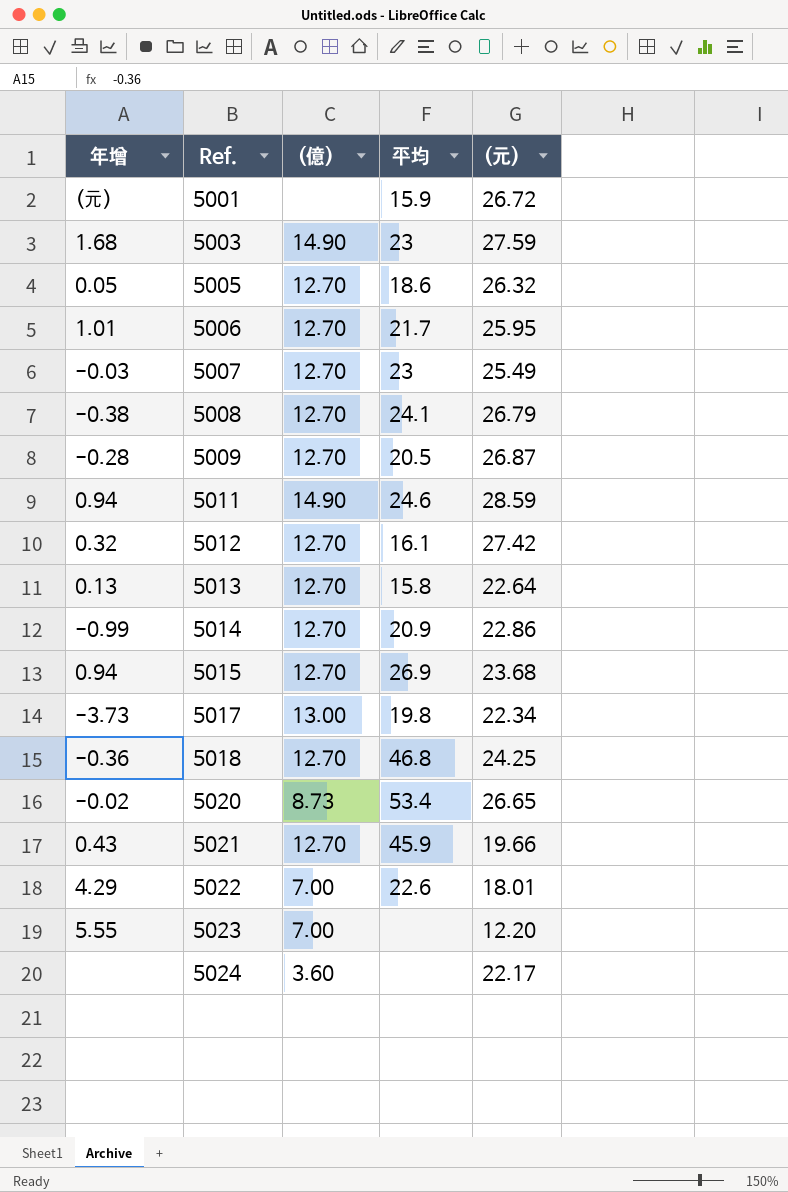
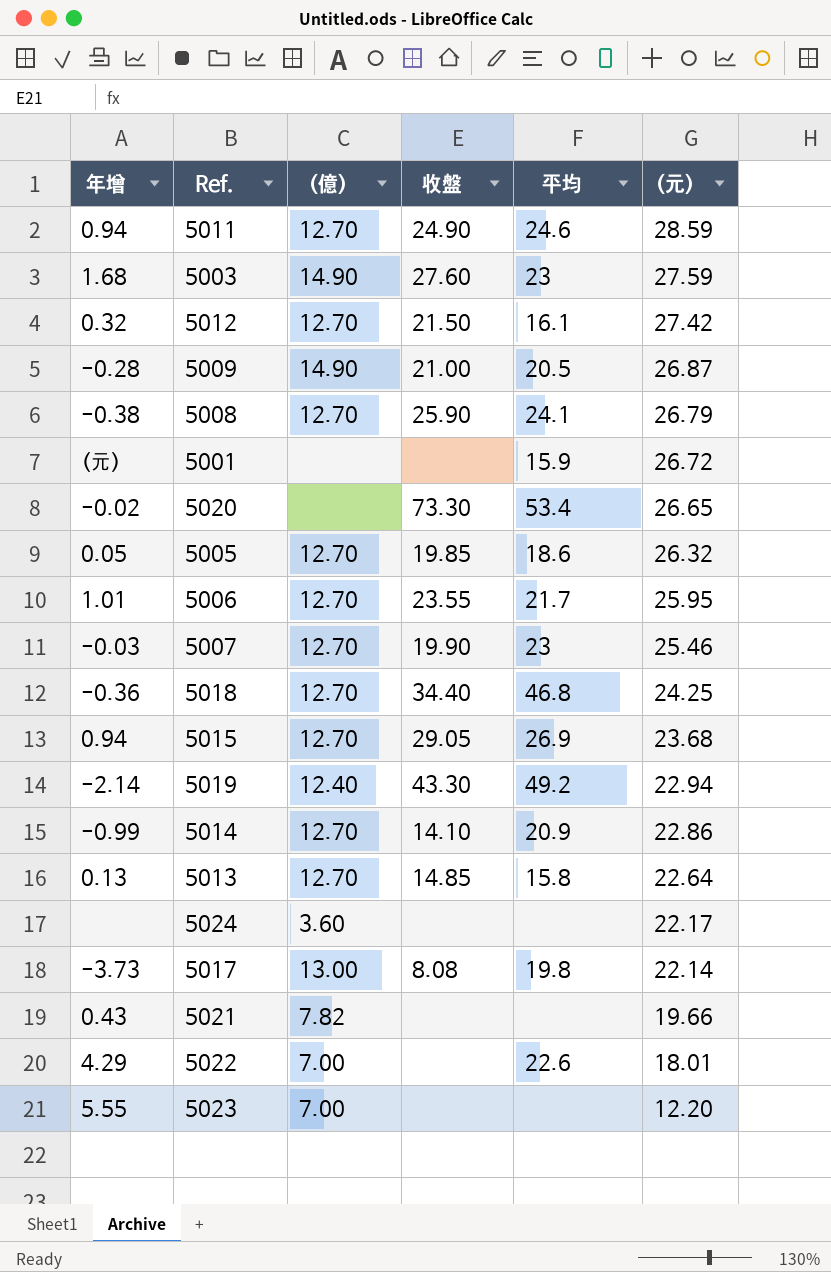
row order: Ref. ascending -> (元) descending
column 收盤 | position: none -> 4
5011 | (億): 14.90 -> 12.70
5009 | (億): 12.70 -> 14.90
5020 | (億): 8.73 -> none
5007 | (元): 25.49 -> 25.46
row 5019: none -> -2.14 | 12.40 | 43.30 | 49.2 | 22.94
5017 | (元): 22.34 -> 22.14
5021 | (億): 12.70 -> 7.82
5021 | 平均: 45.9 -> none

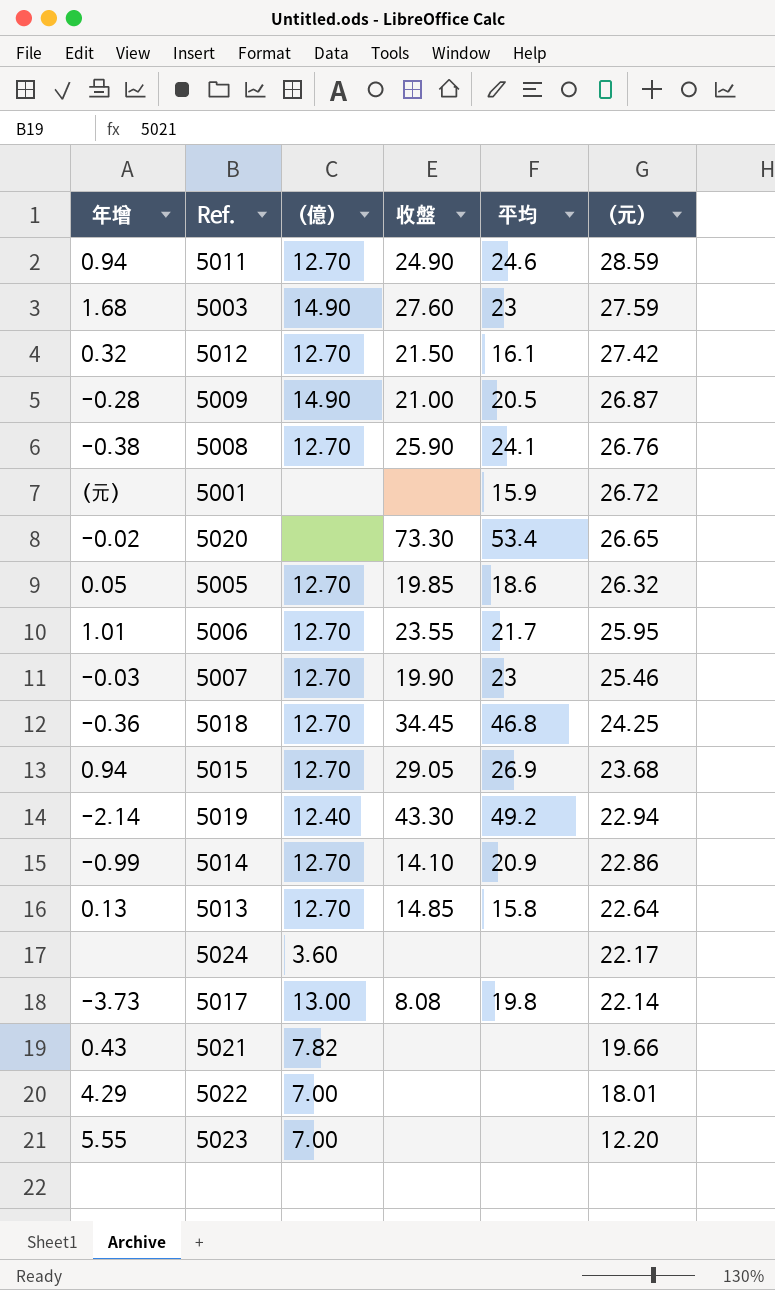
5008 | (元): 26.79 -> 26.76
5018 | 收盤: 34.40 -> 34.45
5022 | 平均: 22.6 -> none

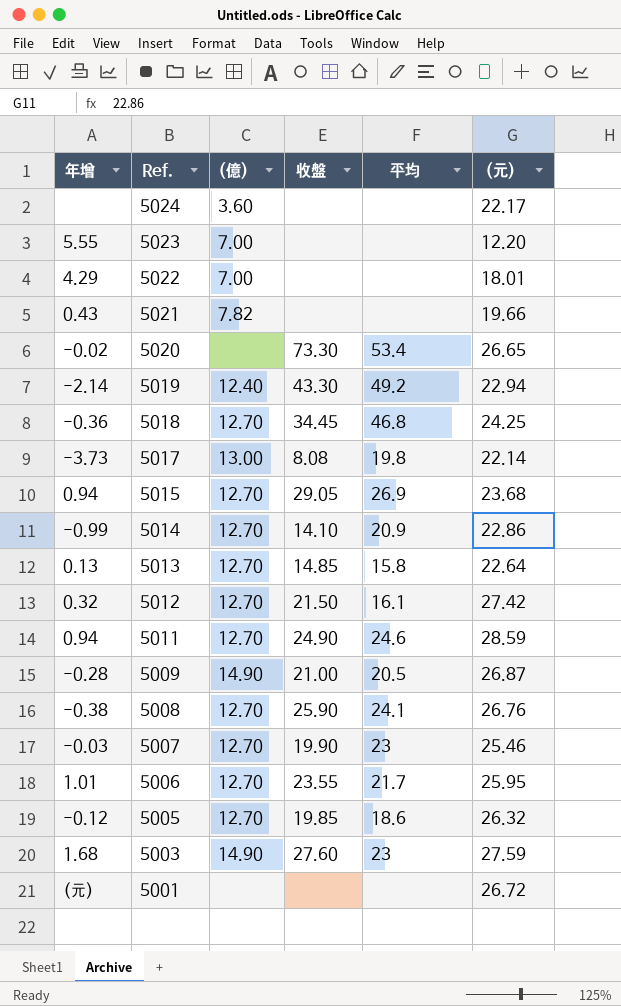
row order: (元) descending -> Ref. descending
5005 | 年增: 0.05 -> -0.12
5001 | 平均: 15.9 -> none

